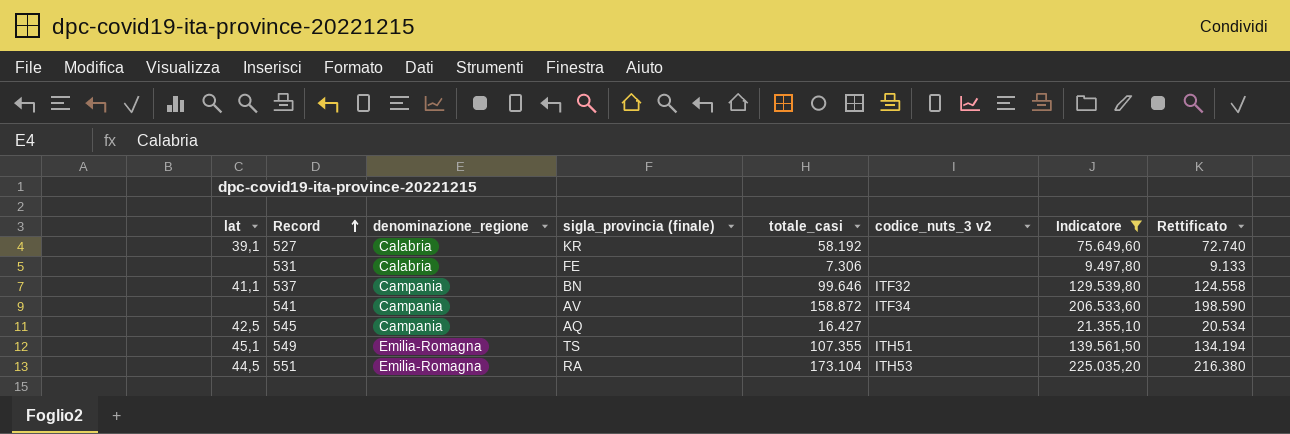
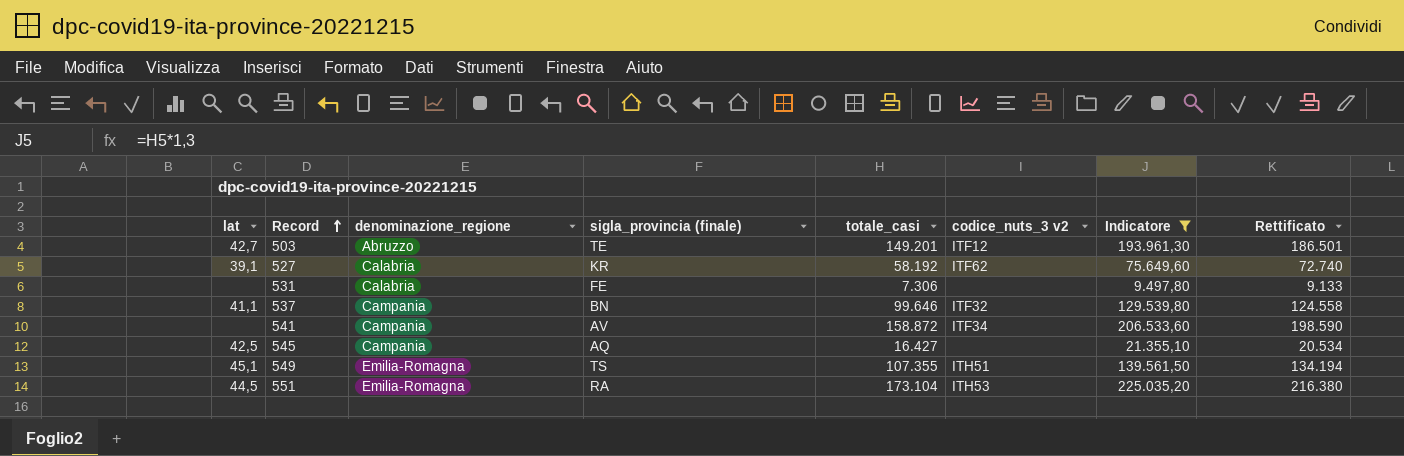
row 503: none -> 42,7 | Abruzzo | TE | 149.201 | ITF12 | 193.961,30 | 186.501
527 | codice_nuts_3 v2: none -> ITF62

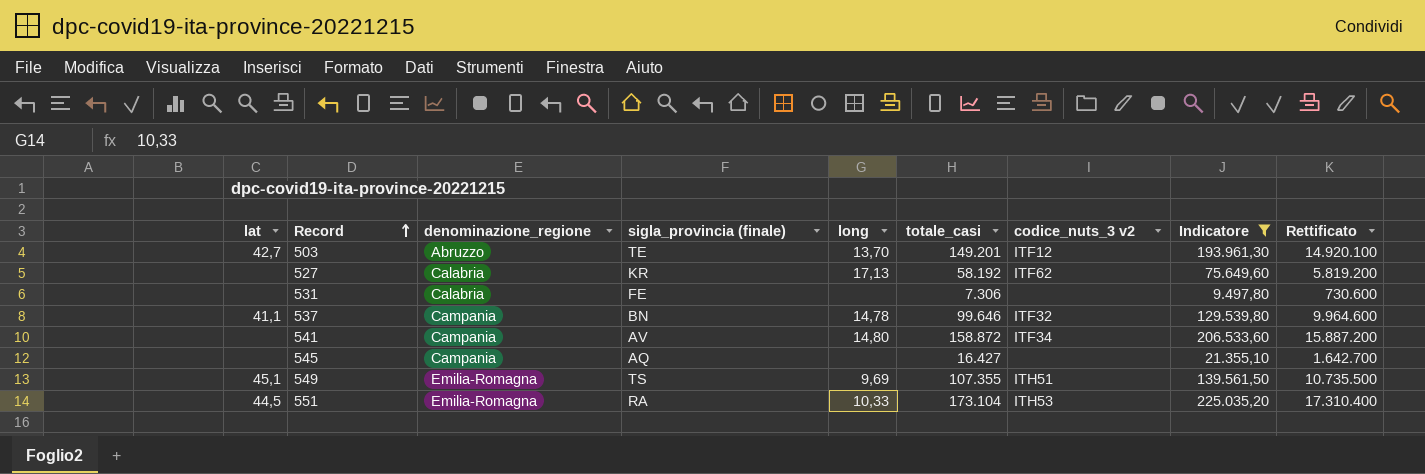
column long | position: none -> 5
column Rettificato | formula: [totale_casi] * 1,25 -> [totale_casi] * 100
527 | lat: 39,1 -> none
545 | lat: 42,5 -> none

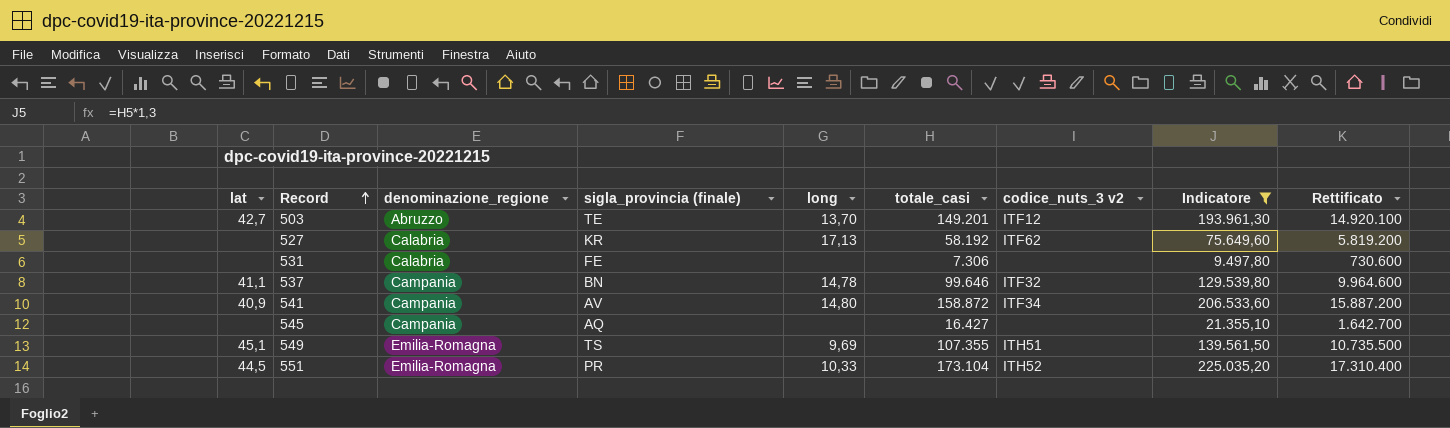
541 | lat: none -> 40,9
551 | sigla_provincia (finale): RA -> PR
551 | codice_nuts_3 v2: ITH53 -> ITH52

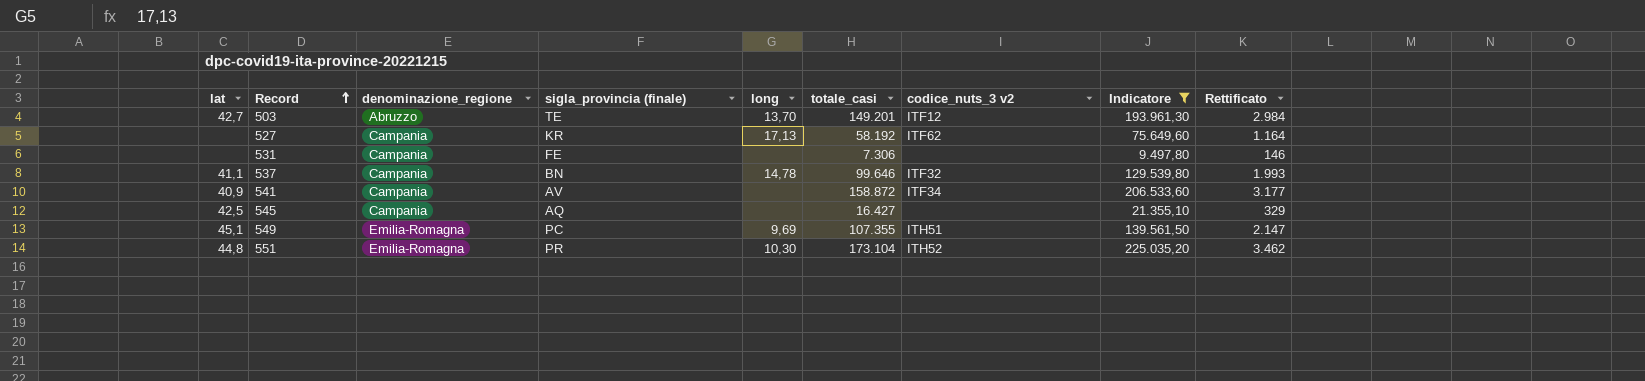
column Rettificato | formula: [totale_casi] * 100 -> [totale_casi] * 0,02
527 | denominazione_regione: Calabria -> Campania
531 | denominazione_regione: Calabria -> Campania
541 | long: 14,80 -> none
545 | lat: none -> 42,5
549 | sigla_provincia (finale): TS -> PC
551 | lat: 44,5 -> 44,8
551 | long: 10,33 -> 10,30

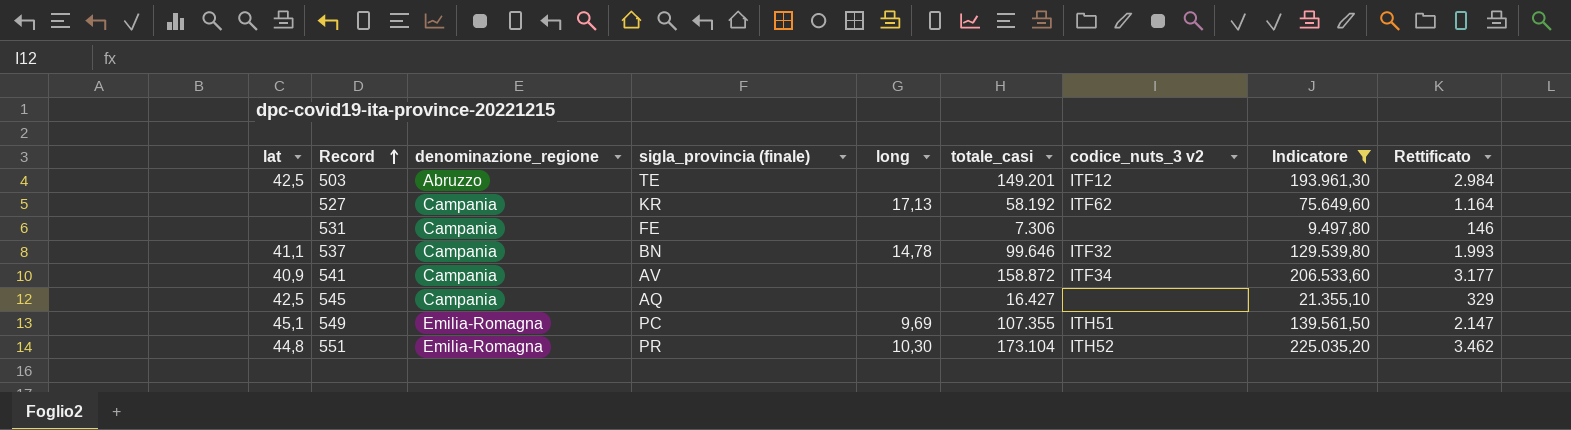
503 | lat: 42,7 -> 42,5
503 | long: 13,70 -> none

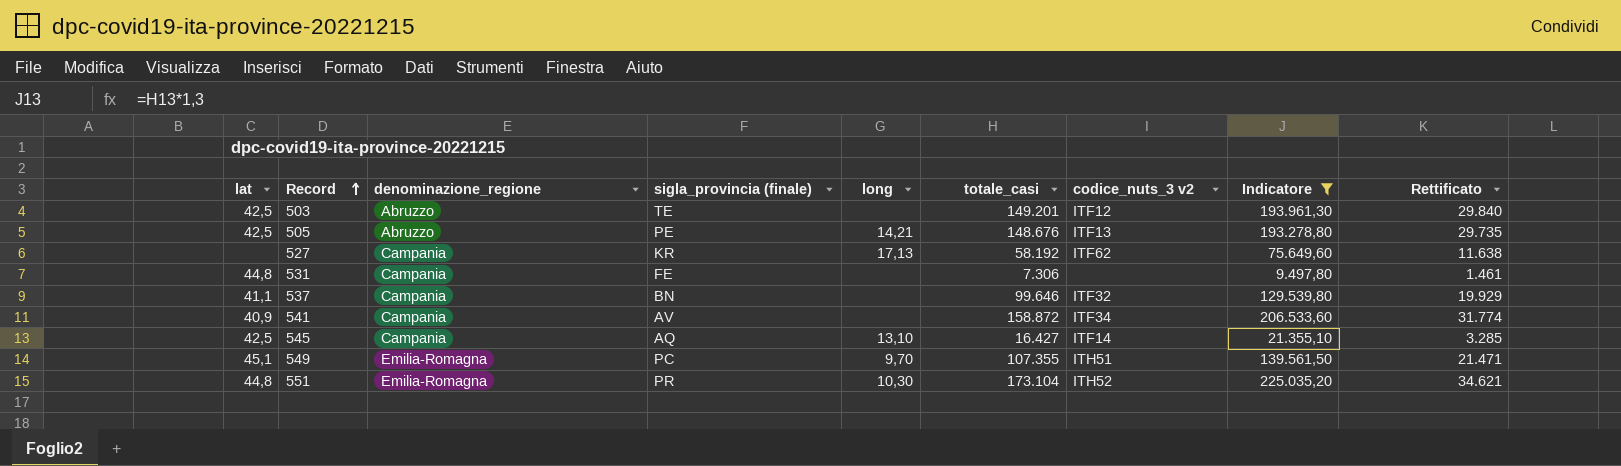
column Rettificato | formula: [totale_casi] * 0,02 -> [totale_casi] * 0,2
row 505: none -> 42,5 | Abruzzo | PE | 14,21 | 148.676 | ITF13 | 193.278,80 | 29.735
531 | lat: none -> 44,8
537 | long: 14,78 -> none
545 | long: none -> 13,10
545 | codice_nuts_3 v2: none -> ITF14
549 | long: 9,69 -> 9,70

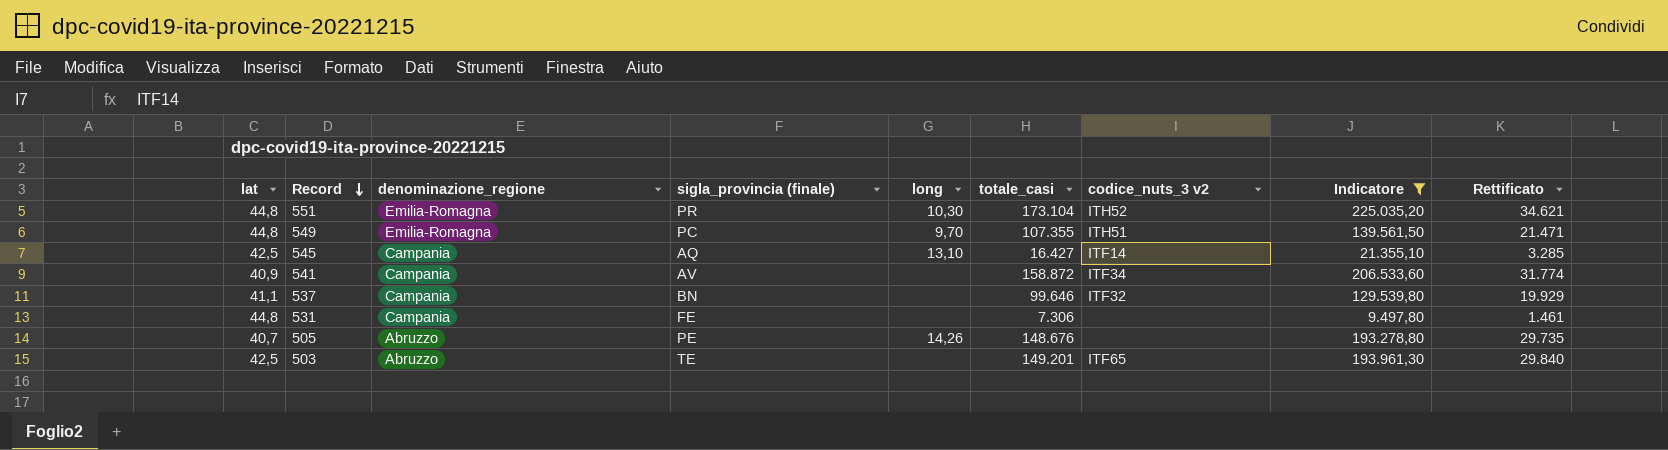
row order: Record ascending -> Record descending
row 527: none | Campania | KR | 17,13 | 58.192 | ITF62 | 75.649,60 | 11.638 -> none
549 | lat: 45,1 -> 44,8
505 | lat: 42,5 -> 40,7
505 | long: 14,21 -> 14,26
505 | codice_nuts_3 v2: ITF13 -> none
503 | codice_nuts_3 v2: ITF12 -> ITF65

